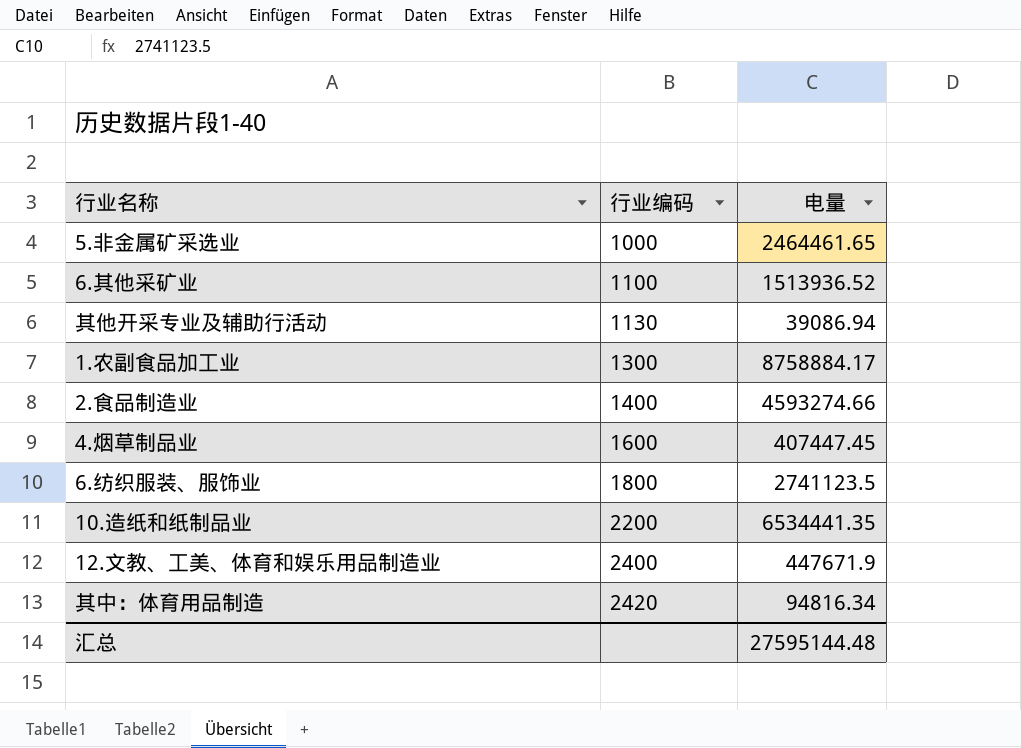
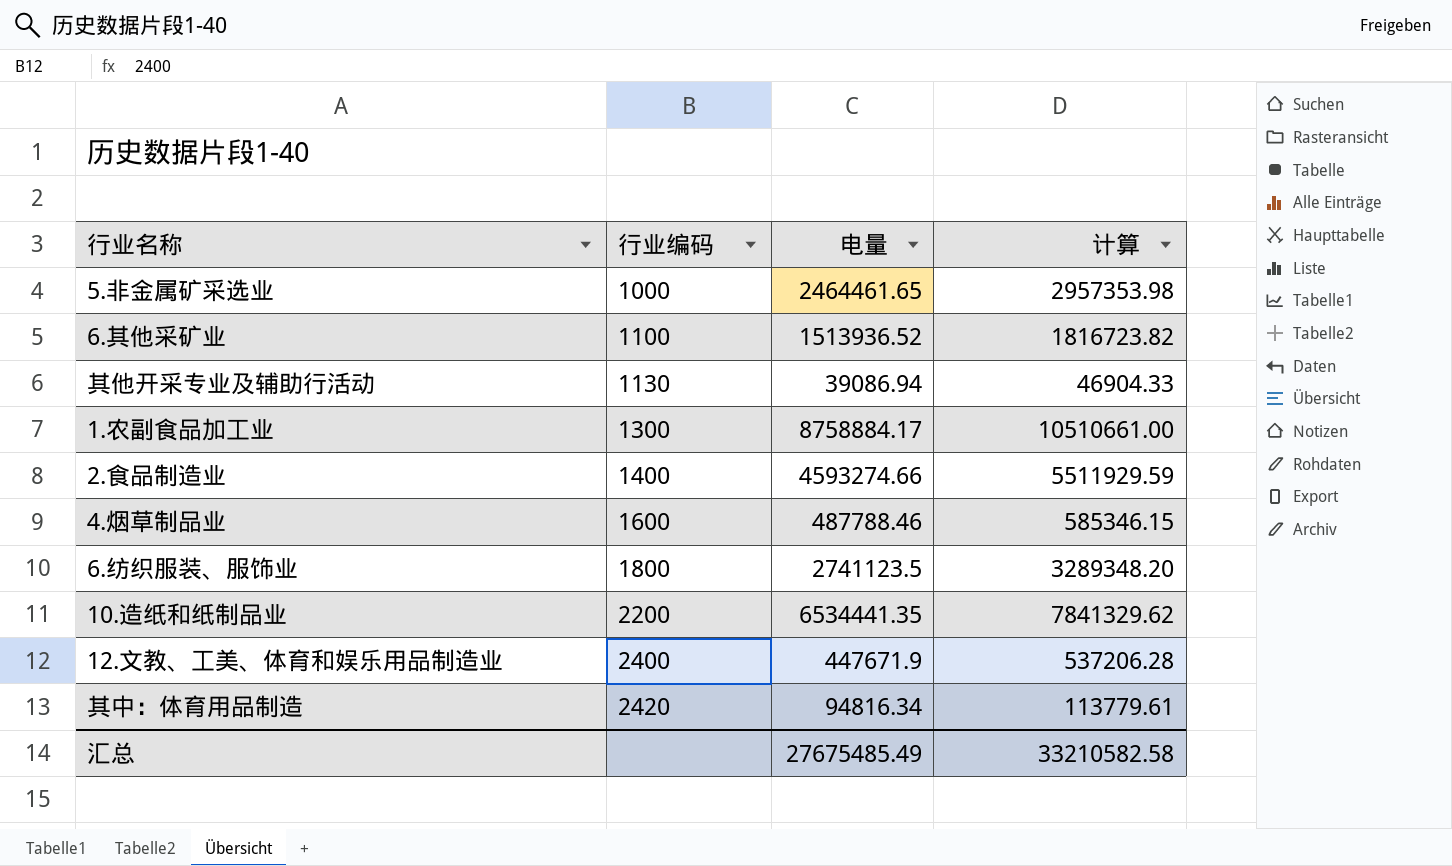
column 计算 | formula: none -> [电量] * 1.2
4.烟草制品业 | 电量: 407447.45 -> 487788.46
汇总 | 电量: 27595144.48 -> 27675485.49

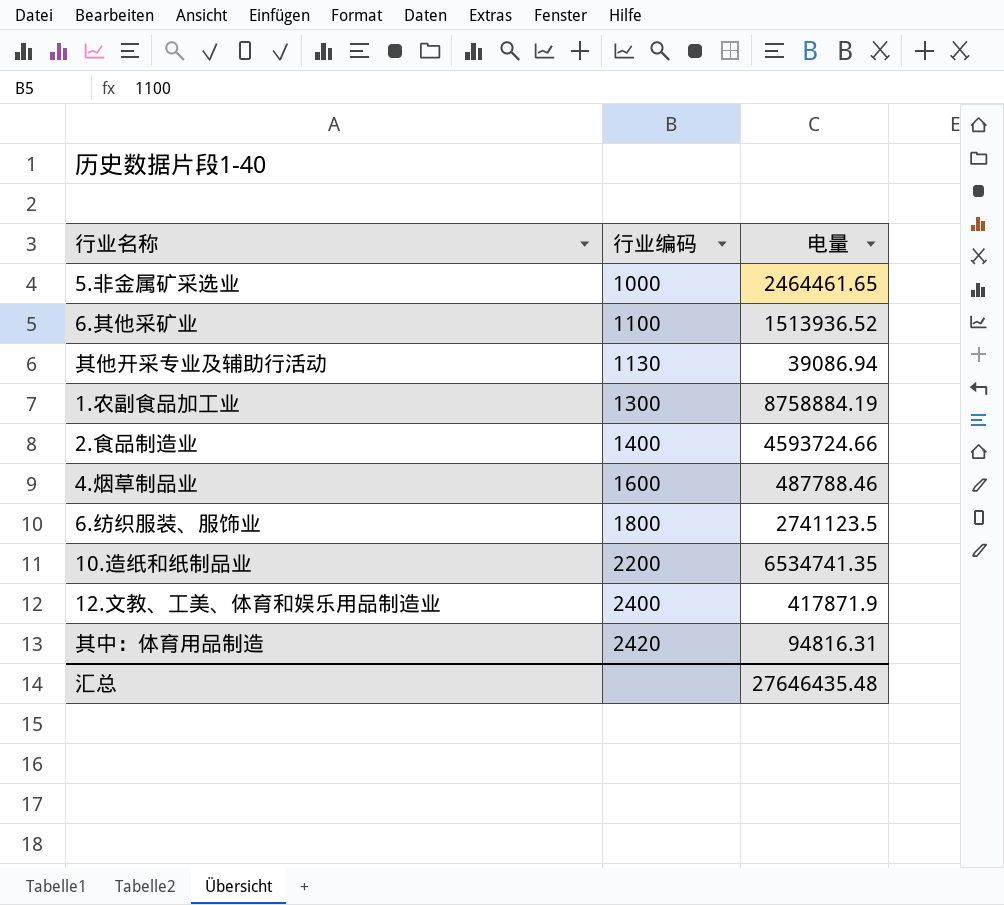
column 计算 | formula: [电量] * 1.2 -> none
1.农副食品加工业 | 电量: 8758884.17 -> 8758884.19
2.食品制造业 | 电量: 4593274.66 -> 4593724.66
10.造纸和纸制品业 | 电量: 6534441.35 -> 6534741.35
12.文教、工美、体育和娱乐用品制造业 | 电量: 447671.9 -> 417871.9
其中：体育用品制造 | 电量: 94816.34 -> 94816.31
汇总 | 电量: 27675485.49 -> 27646435.48

